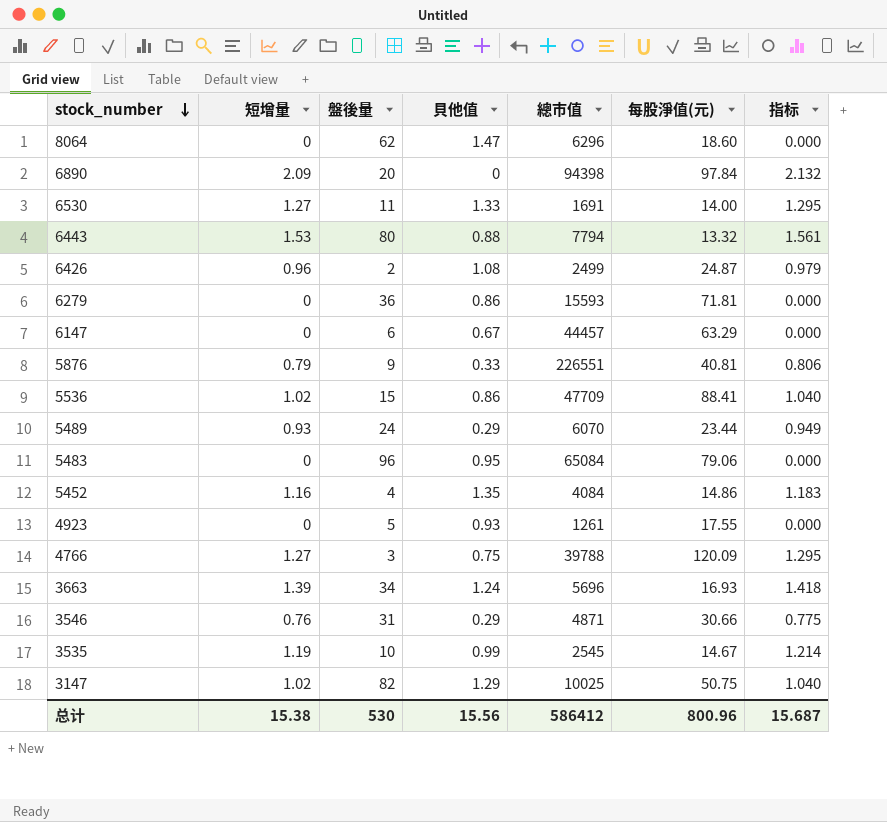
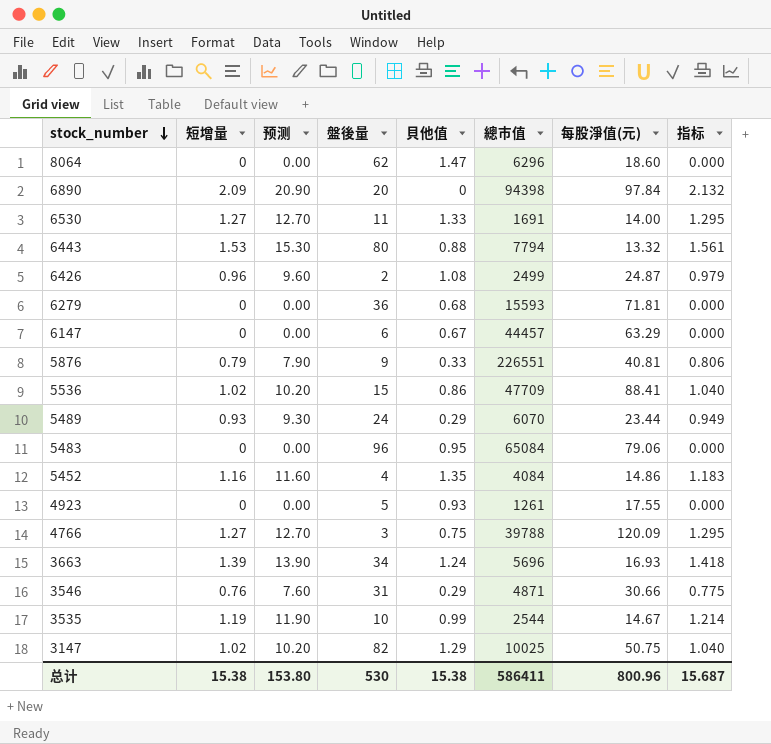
column 预测 | formula: none -> [短增量] * 10
6279 | 貝他值: 0.86 -> 0.68
3535 | 總市值: 2545 -> 2544
总计 | 貝他值: 15.56 -> 15.38
总计 | 總市值: 586412 -> 586411

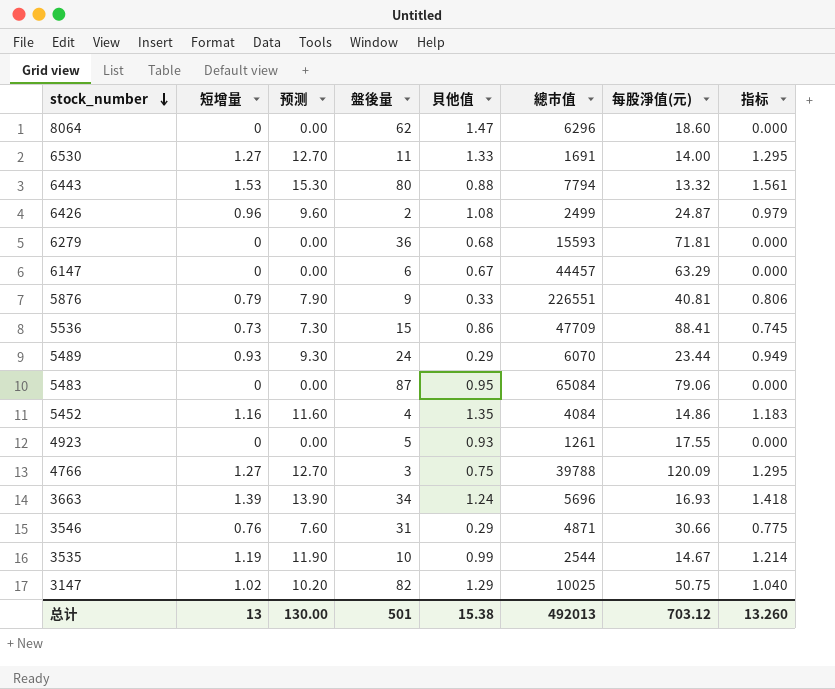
row 6890: 2.09 | 20.90 | 20 | 0 | 94398 | 97.84 | 2.132 -> none
5536 | 短增量: 1.02 -> 0.73
5536 | 预测: 10.20 -> 7.30
5536 | 指标: 1.040 -> 0.745
5483 | 盤後量: 96 -> 87
总计 | 短增量: 15.38 -> 13
总计 | 预测: 153.80 -> 130.00
总计 | 盤後量: 530 -> 501
总计 | 總市值: 586411 -> 492013
总计 | 每股淨值(元): 800.96 -> 703.12
总计 | 指标: 15.687 -> 13.260

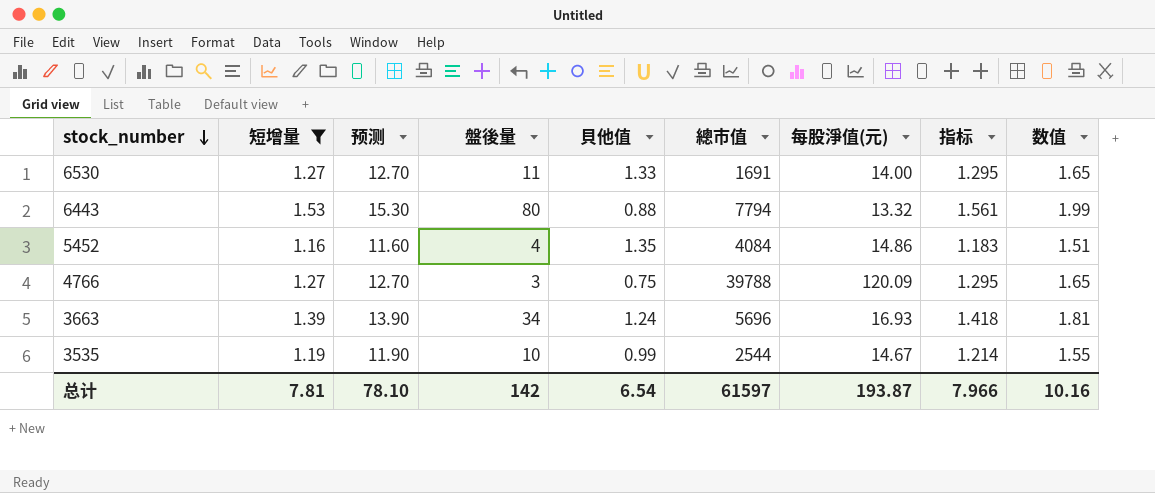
filter: none -> 短增量 >= 1.16
column 数值 | formula: none -> [短增量] * 1.3
总计 | 短增量: 13 -> 7.81
总计 | 预测: 130.00 -> 78.10
总计 | 盤後量: 501 -> 142
总计 | 貝他值: 15.38 -> 6.54
总计 | 總市值: 492013 -> 61597
总计 | 每股淨值(元): 703.12 -> 193.87
总计 | 指标: 13.260 -> 7.966

